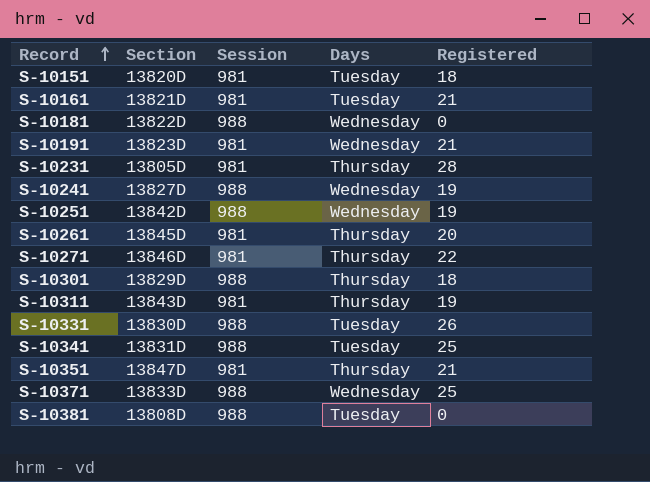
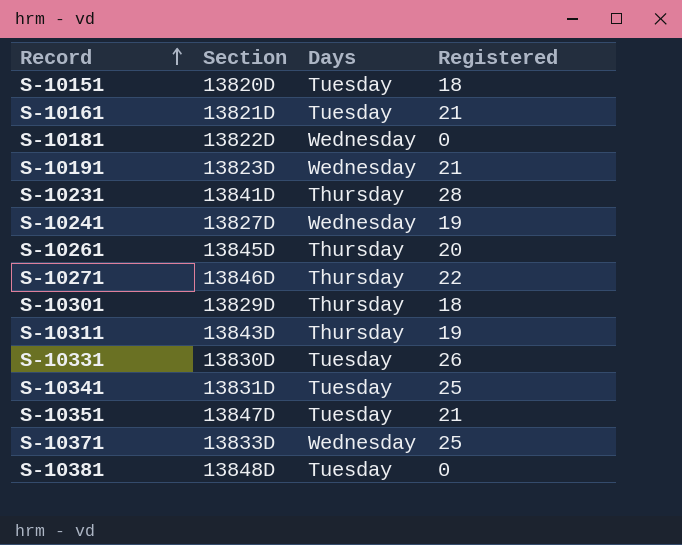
column Session | position: 3 -> none
row S-10251: 13842D | 988 | Wednesday | 19 -> none
S-10231 | Section: 13805D -> 13841D
S-10351 | Days: Thursday -> Tuesday
S-10381 | Section: 13808D -> 13848D

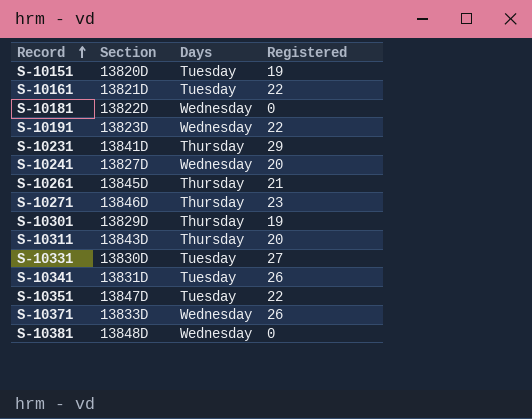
S-10151 | Registered: 18 -> 19
S-10161 | Registered: 21 -> 22
S-10191 | Registered: 21 -> 22
S-10231 | Registered: 28 -> 29
S-10241 | Registered: 19 -> 20
S-10261 | Registered: 20 -> 21
S-10271 | Registered: 22 -> 23
S-10301 | Registered: 18 -> 19
S-10311 | Registered: 19 -> 20
S-10331 | Registered: 26 -> 27
S-10341 | Registered: 25 -> 26
S-10351 | Registered: 21 -> 22
S-10371 | Registered: 25 -> 26
S-10381 | Days: Tuesday -> Wednesday

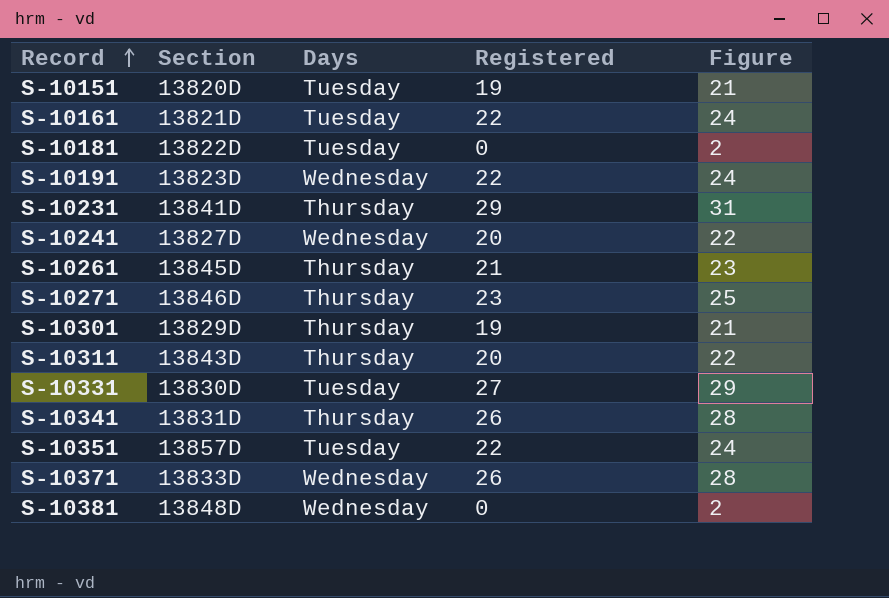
column Figure | formula: none -> [Registered] + 2
S-10181 | Days: Wednesday -> Tuesday
S-10341 | Days: Tuesday -> Thursday
S-10351 | Section: 13847D -> 13857D

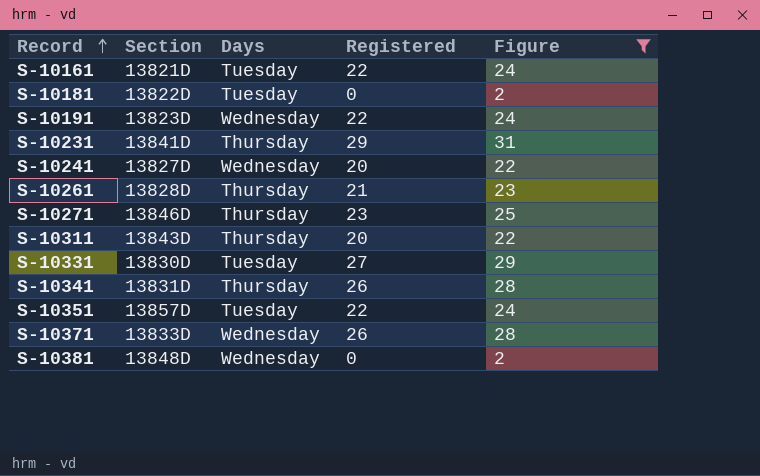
filter: none -> Figure != 21
S-10261 | Section: 13845D -> 13828D

